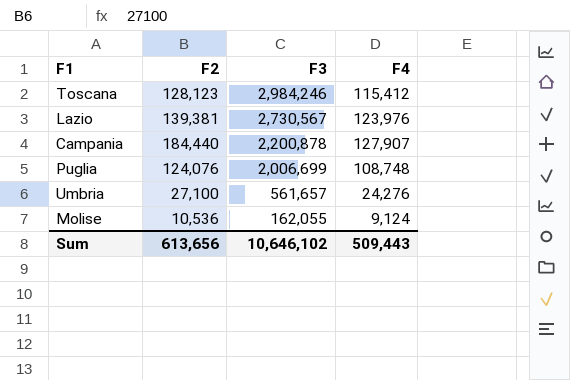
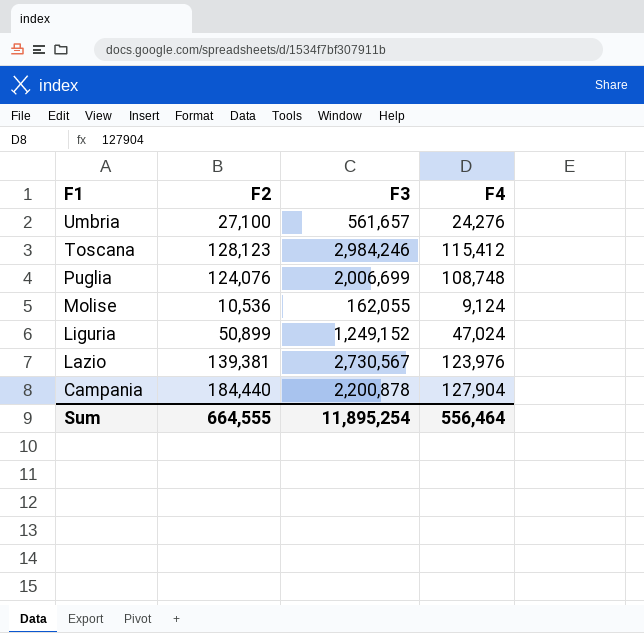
row order: F3 descending -> F1 descending
row Liguria: none -> 50,899 | 1,249,152 | 47,024
Campania | F4: 127,907 -> 127,904
Sum | F2: 613,656 -> 664,555
Sum | F3: 10,646,102 -> 11,895,254
Sum | F4: 509,443 -> 556,464

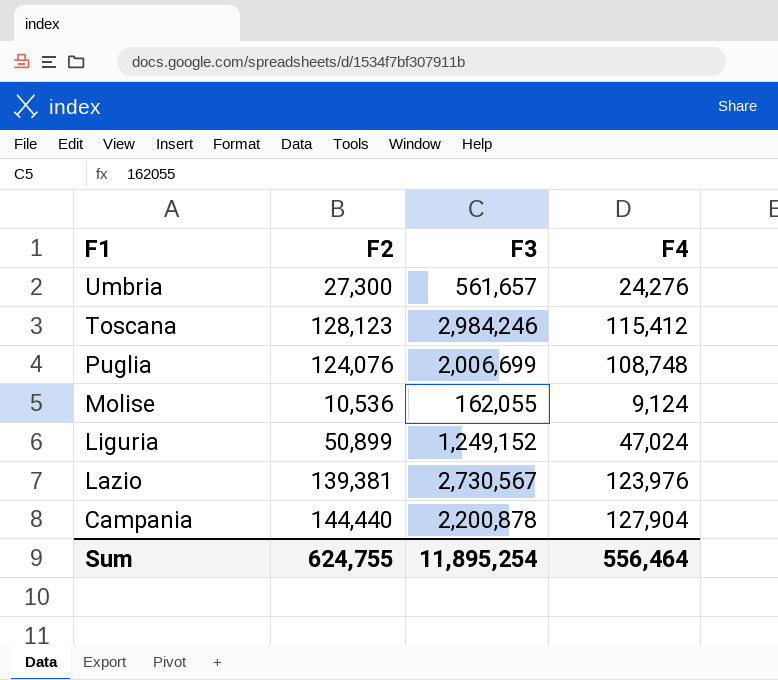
Umbria | F2: 27,100 -> 27,300
Campania | F2: 184,440 -> 144,440
Sum | F2: 664,555 -> 624,755

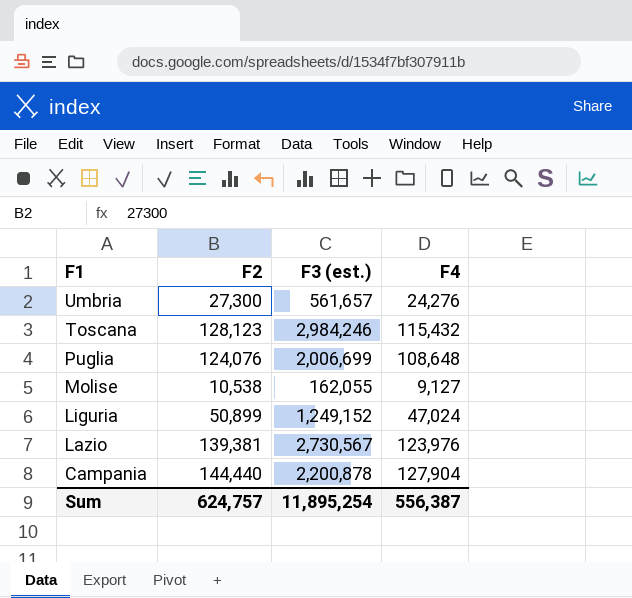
column name: F3 -> F3 (est.)
Toscana | F4: 115,412 -> 115,432
Puglia | F4: 108,748 -> 108,648
Molise | F2: 10,536 -> 10,538
Molise | F4: 9,124 -> 9,127
Sum | F2: 624,755 -> 624,757
Sum | F4: 556,464 -> 556,387

